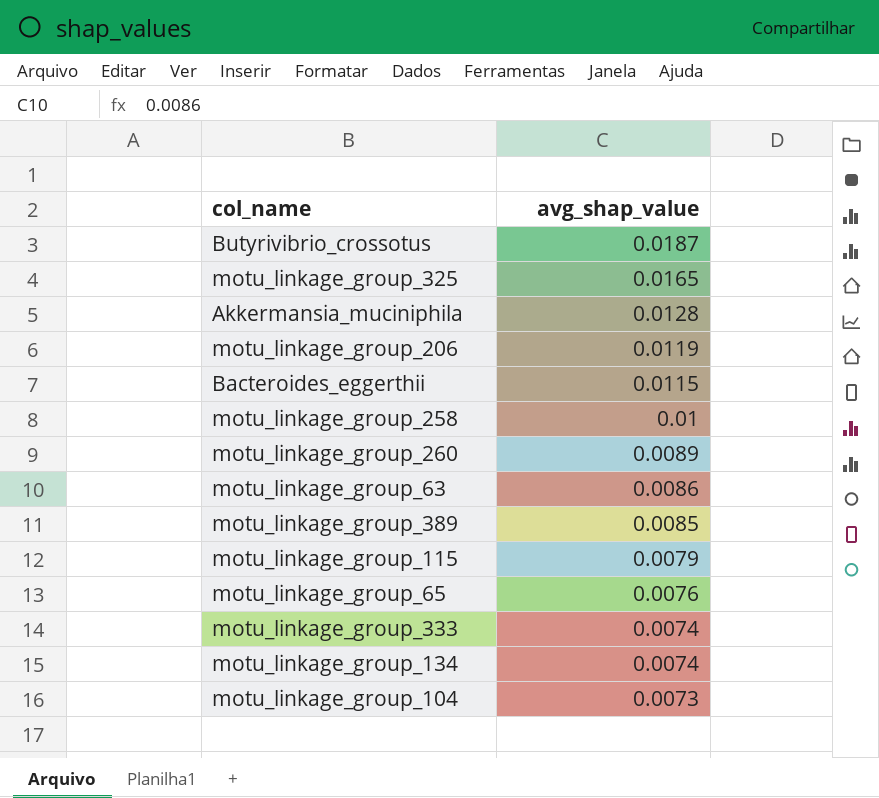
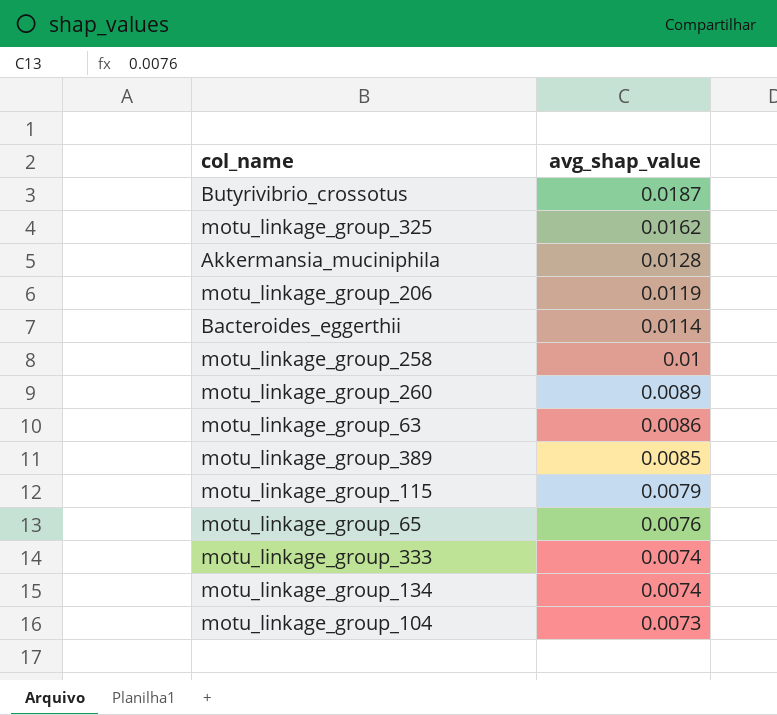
motu_linkage_group_325 | avg_shap_value: 0.0165 -> 0.0162
Bacteroides_eggerthii | avg_shap_value: 0.0115 -> 0.0114

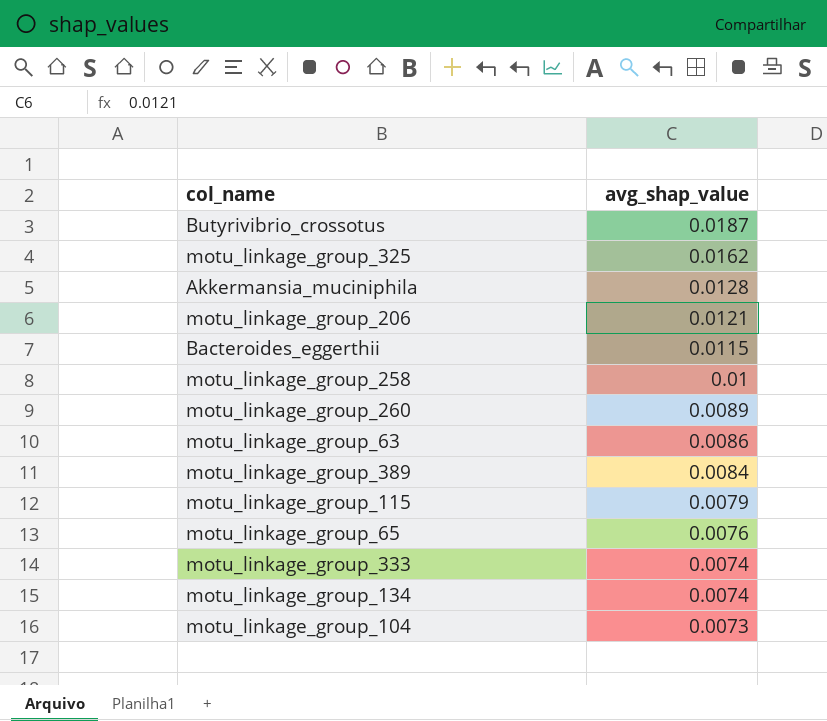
motu_linkage_group_206 | avg_shap_value: 0.0119 -> 0.0121
Bacteroides_eggerthii | avg_shap_value: 0.0114 -> 0.0115
motu_linkage_group_389 | avg_shap_value: 0.0085 -> 0.0084

